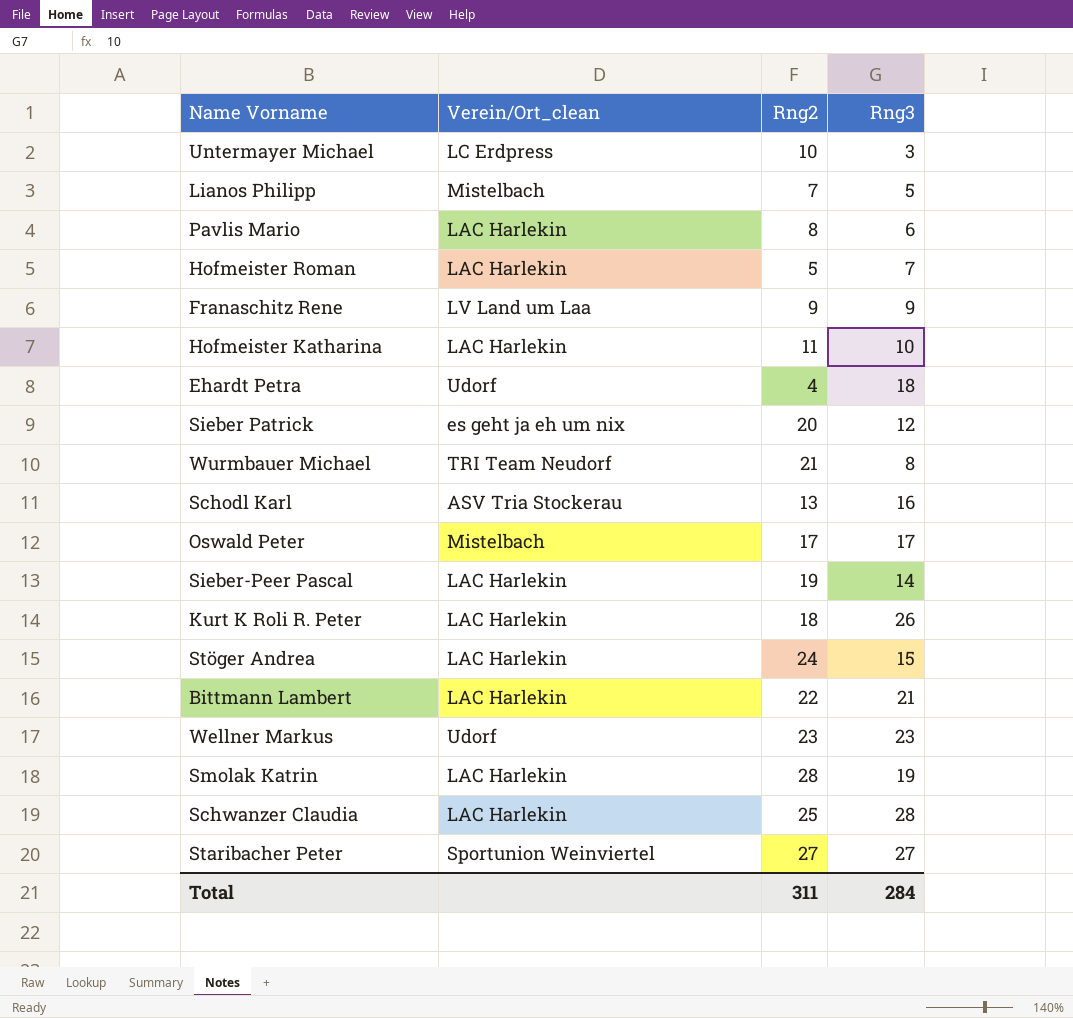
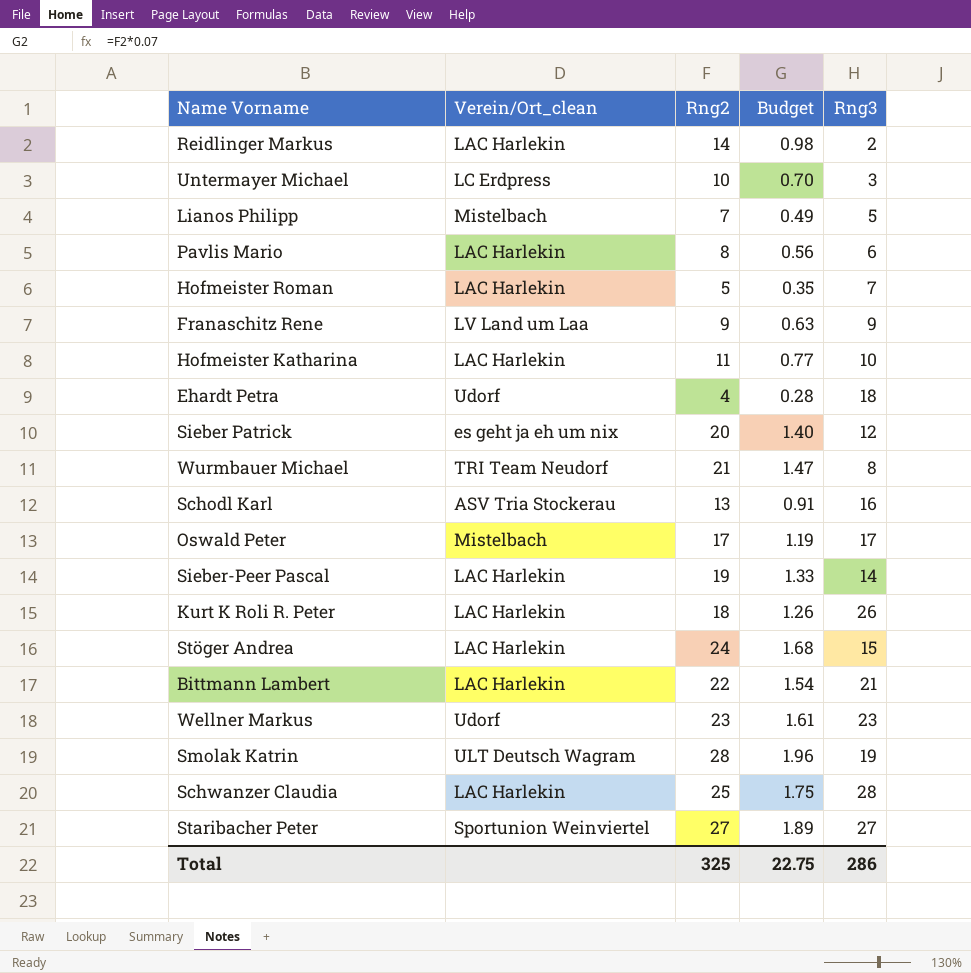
column Budget | formula: none -> [Rng2] * 0.07
row Reidlinger Markus: none -> LAC Harlekin | 14 | 0.98 | 2
Smolak Katrin | Verein/Ort_clean: LAC Harlekin -> ULT Deutsch Wagram
Total | Rng2: 311 -> 325
Total | Rng3: 284 -> 286

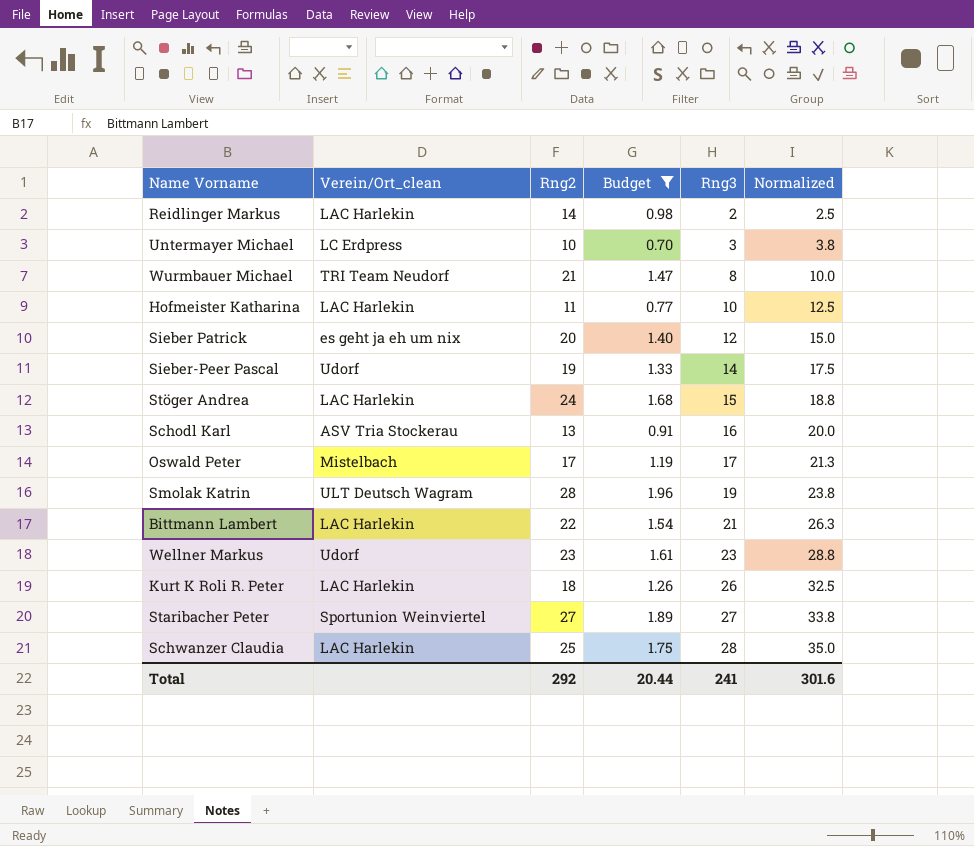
filter: none -> Budget >= 0.70
row order: none -> Rng3 ascending
column Normalized | formula: none -> [Rng3] * 1.25
Sieber-Peer Pascal | Verein/Ort_clean: LAC Harlekin -> Udorf
Total | Rng2: 325 -> 292
Total | Budget: 22.75 -> 20.44
Total | Rng3: 286 -> 241

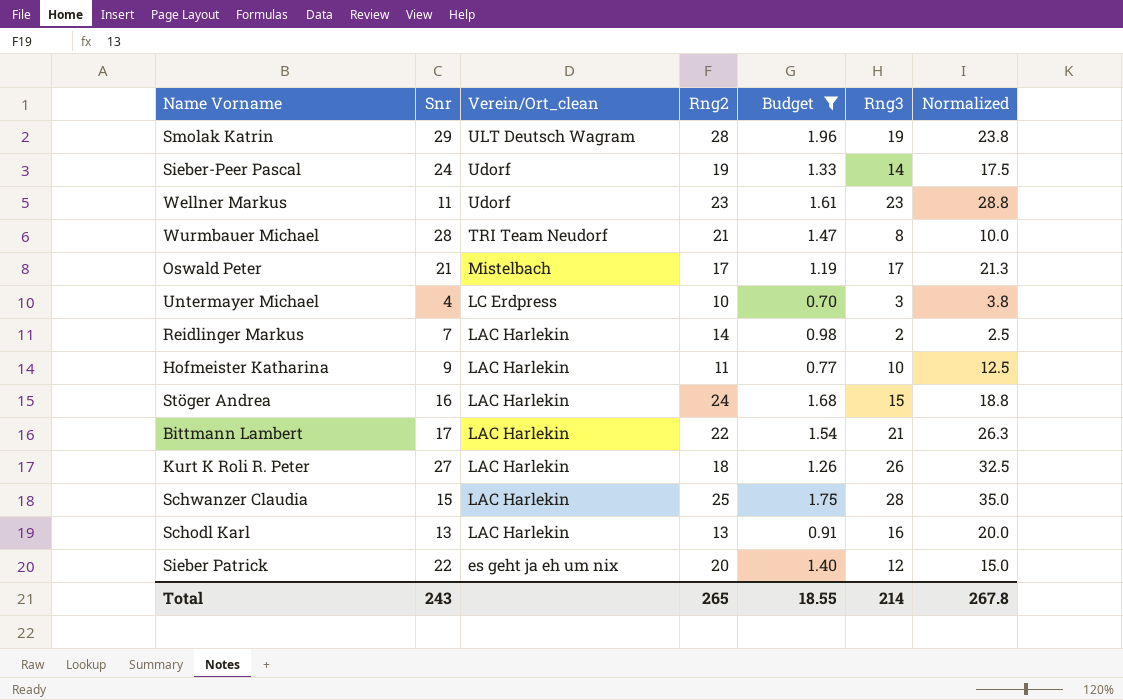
row order: Rng3 ascending -> Verein/Ort_clean descending
column Snr | position: none -> 2
row Staribacher Peter: Sportunion Weinviertel | 27 | 1.89 | 27 | 33.8 -> none
Schodl Karl | Verein/Ort_clean: ASV Tria Stockerau -> LAC Harlekin
Total | Rng2: 292 -> 265
Total | Budget: 20.44 -> 18.55
Total | Rng3: 241 -> 214
Total | Normalized: 301.6 -> 267.8

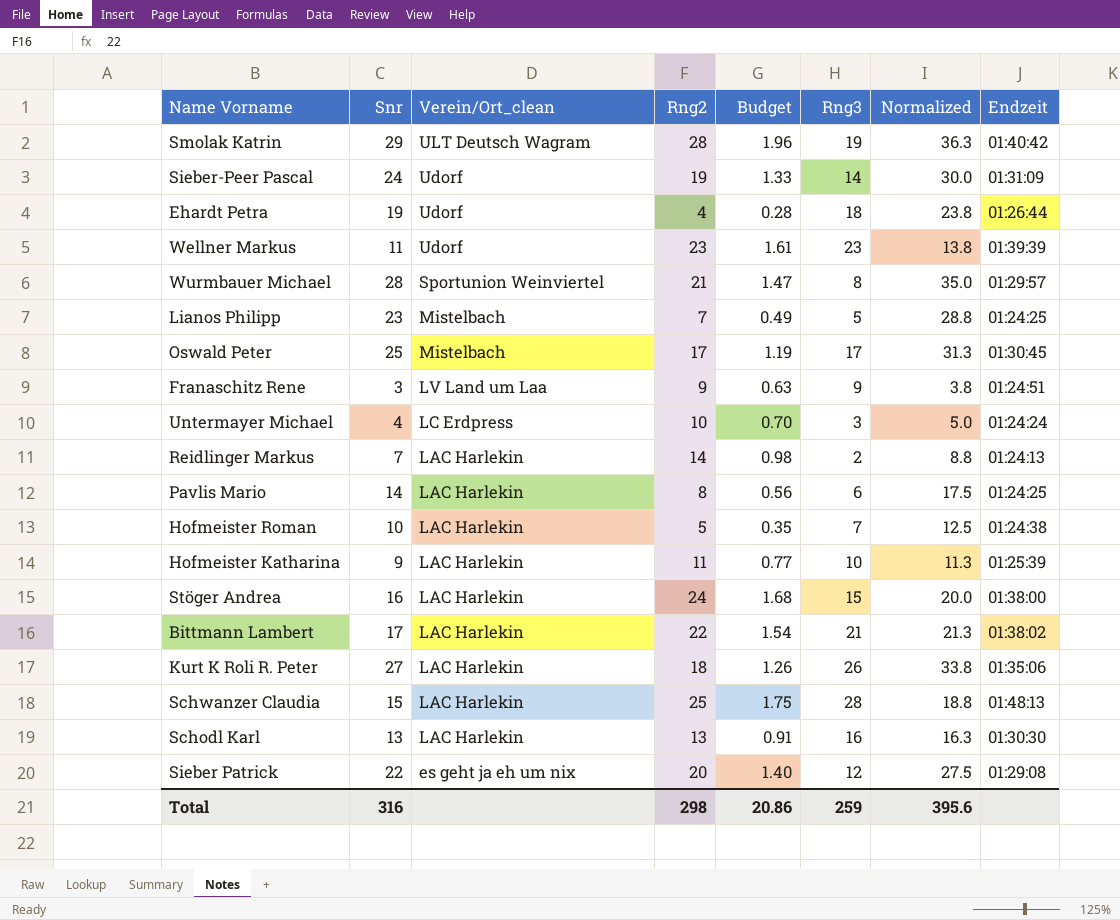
filter: Budget >= 0.70 -> none
column Normalized | formula: [Rng3] * 1.25 -> [Snr] * 1.25
column Endzeit | position: none -> 8
Wurmbauer Michael | Verein/Ort_clean: TRI Team Neudorf -> Sportunion Weinviertel
Oswald Peter | Snr: 21 -> 25
Total | Snr: 243 -> 316
Total | Rng2: 265 -> 298
Total | Budget: 18.55 -> 20.86
Total | Rng3: 214 -> 259
Total | Normalized: 267.8 -> 395.6

